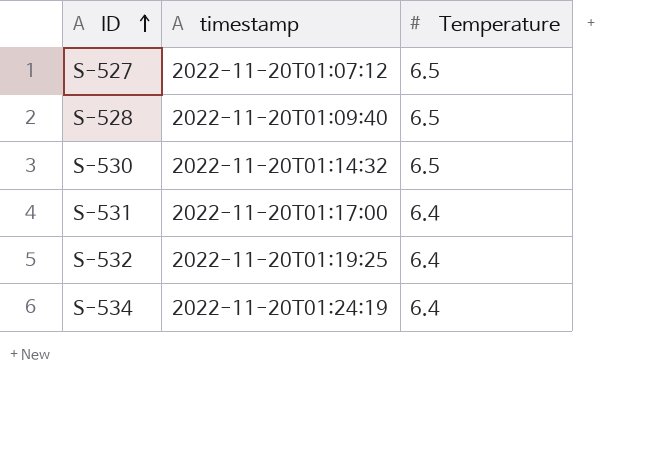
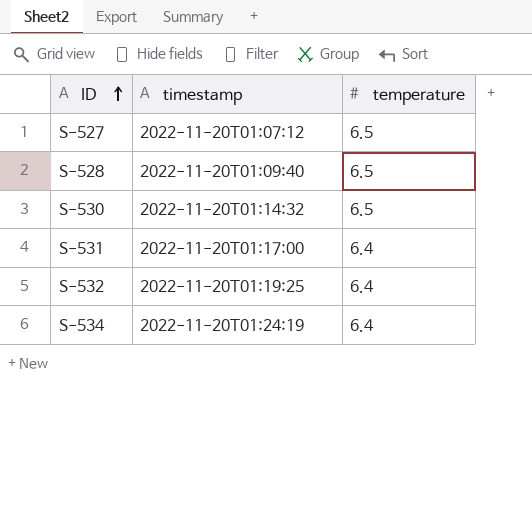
column name: Temperature -> temperature

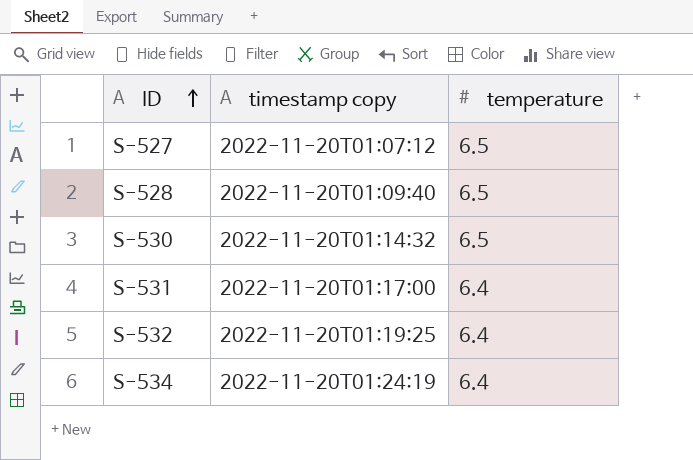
column name: timestamp -> timestamp copy

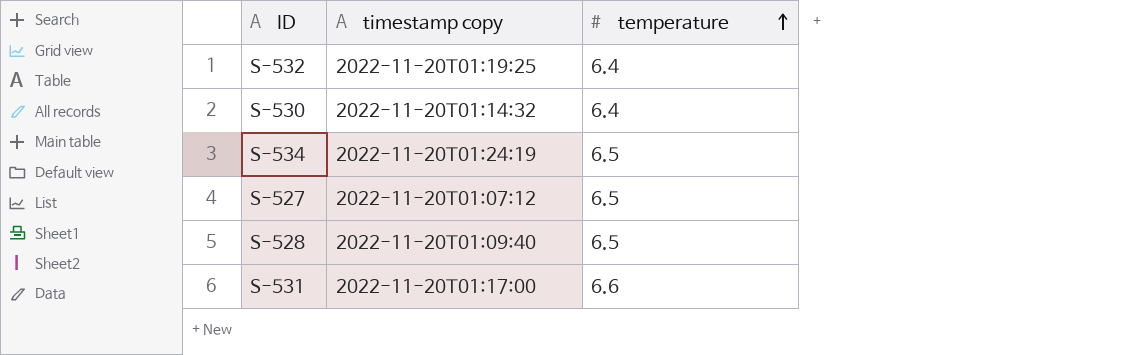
row order: ID ascending -> temperature ascending
S-530 | temperature: 6.5 -> 6.4
S-534 | temperature: 6.4 -> 6.5
S-531 | temperature: 6.4 -> 6.6

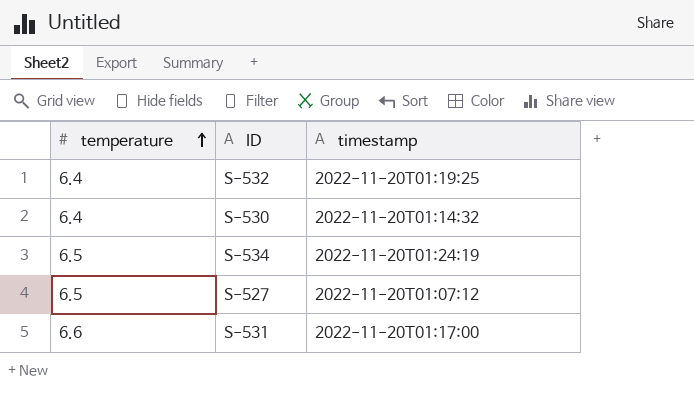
column temperature | position: 3 -> 1
column name: timestamp copy -> timestamp
row S-528: 2022-11-20T01:09:40 | 6.5 -> none

